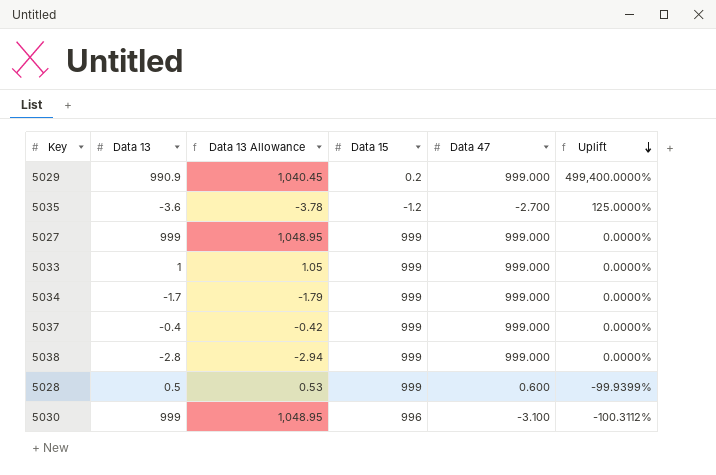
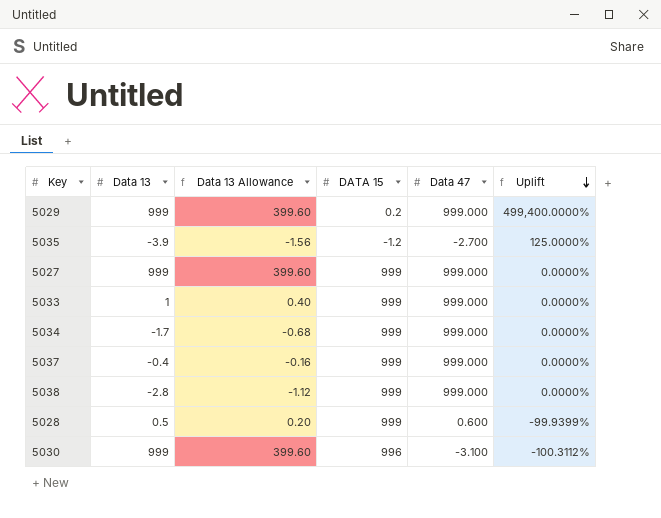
column Data 13 Allowance | formula: [Data 13] * 1.05 -> [Data 13] * 0.4
column name: Data 15 -> DATA 15
5029 | Data 13: 990.9 -> 999
5035 | Data 13: -3.6 -> -3.9

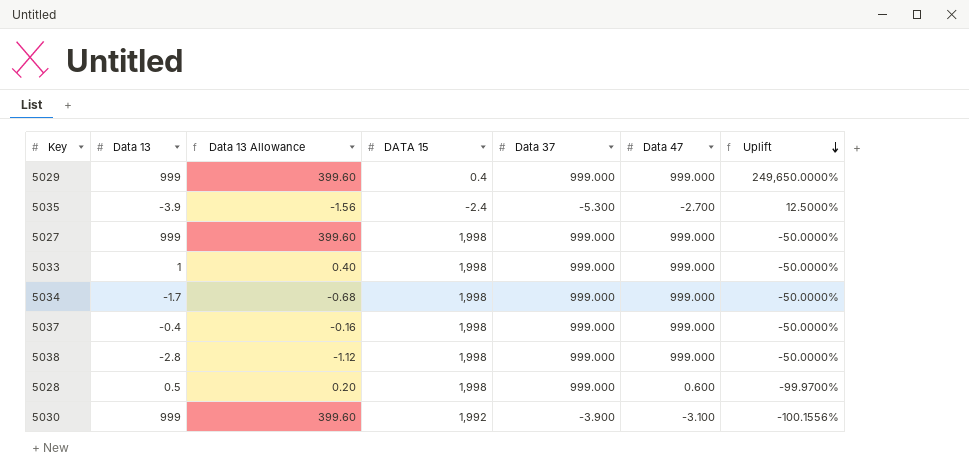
column Data 37 | position: none -> 5
5029 | DATA 15: 0.2 -> 0.4
5029 | Uplift: 499,400.0000% -> 249,650.0000%
5035 | DATA 15: -1.2 -> -2.4
5035 | Uplift: 125.0000% -> 12.5000%
5027 | DATA 15: 999 -> 1,998
5027 | Uplift: 0.0000% -> -50.0000%
5033 | DATA 15: 999 -> 1,998
5033 | Uplift: 0.0000% -> -50.0000%
5034 | DATA 15: 999 -> 1,998
5034 | Uplift: 0.0000% -> -50.0000%
5037 | DATA 15: 999 -> 1,998
5037 | Uplift: 0.0000% -> -50.0000%
5038 | DATA 15: 999 -> 1,998
5038 | Uplift: 0.0000% -> -50.0000%
5028 | DATA 15: 999 -> 1,998
5028 | Uplift: -99.9399% -> -99.9700%
5030 | DATA 15: 996 -> 1,992
5030 | Uplift: -100.3112% -> -100.1556%

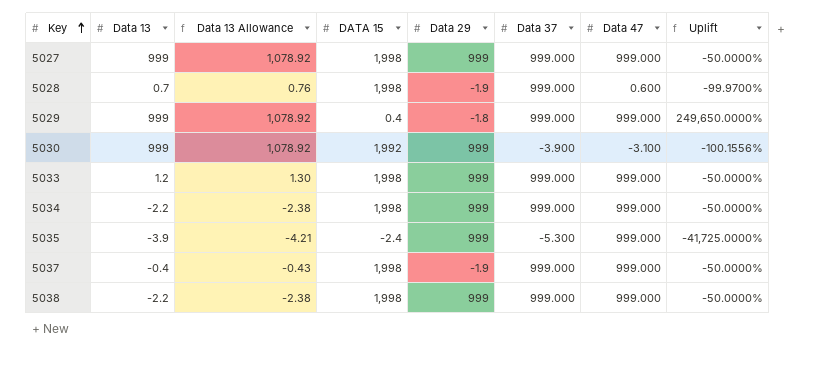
row order: Uplift descending -> Key ascending
column Data 13 Allowance | formula: [Data 13] * 0.4 -> [Data 13] * 1.08
column Data 29 | position: none -> 5
5028 | Data 13: 0.5 -> 0.7
5033 | Data 13: 1 -> 1.2
5034 | Data 13: -1.7 -> -2.2
5035 | Data 47: -2.700 -> 999.000
5035 | Uplift: 12.5000% -> -41,725.0000%
5038 | Data 13: -2.8 -> -2.2

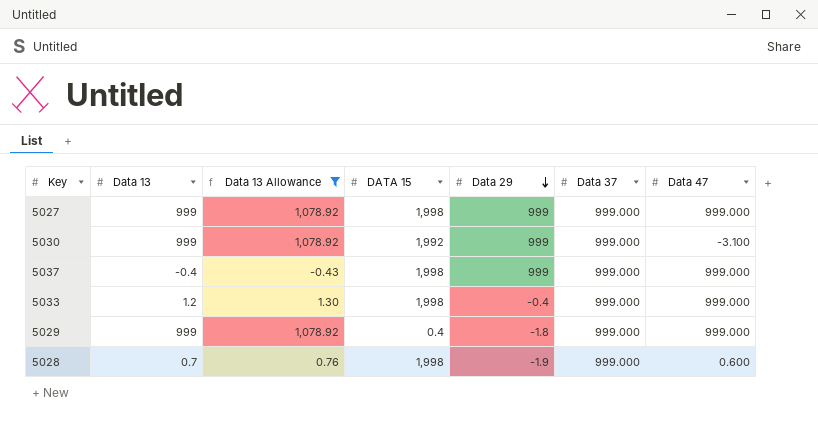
filter: none -> Data 13 Allowance >= -0.43
row order: Key ascending -> Data 29 descending
column Uplift | formula: ([Data 47] - [DATA 15]) / [DATA 15] -> none
5030 | Data 37: -3.900 -> 999.000
5037 | Data 29: -1.9 -> 999
5033 | Data 29: 999 -> -0.4

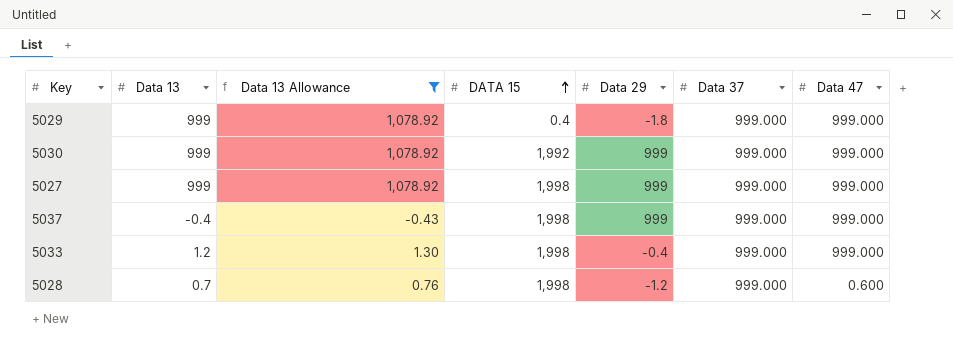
row order: Data 29 descending -> DATA 15 ascending
5030 | Data 47: -3.100 -> 999.000
5028 | Data 29: -1.9 -> -1.2

